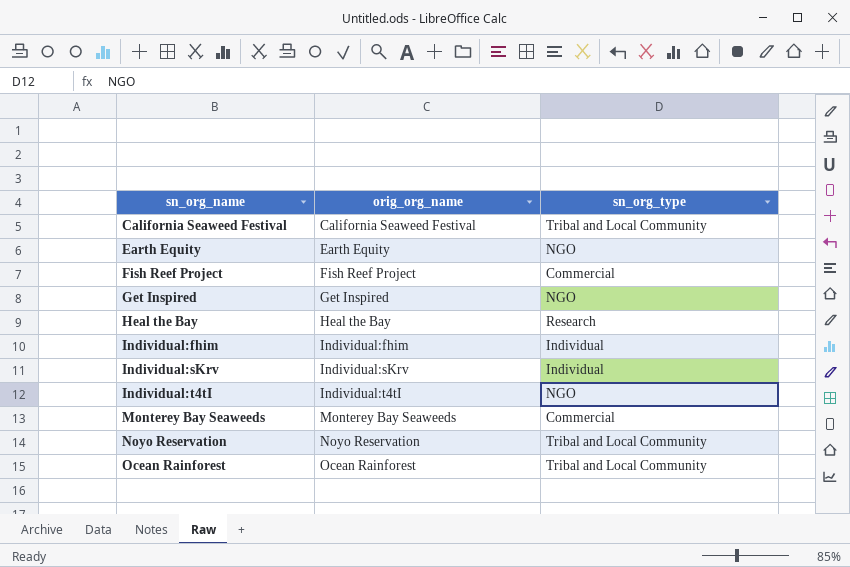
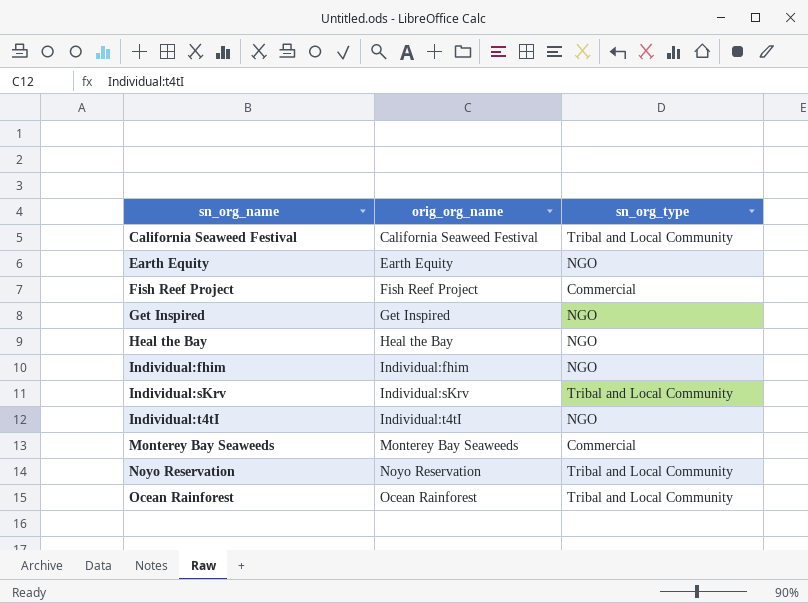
Heal the Bay | sn_org_type: Research -> NGO
Individual:fhim | sn_org_type: Individual -> NGO
Individual:sKrv | sn_org_type: Individual -> Tribal and Local Community

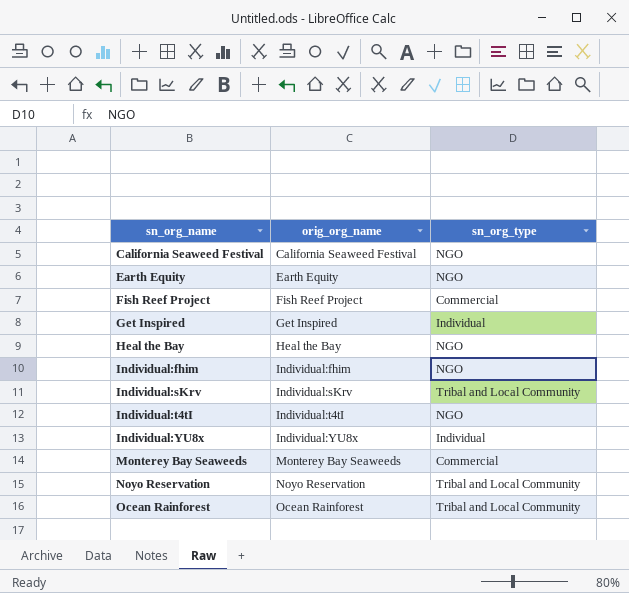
California Seaweed Festival | sn_org_type: Tribal and Local Community -> NGO
Get Inspired | sn_org_type: NGO -> Individual
row Individual:YU8x: none -> Individual:YU8x | Individual

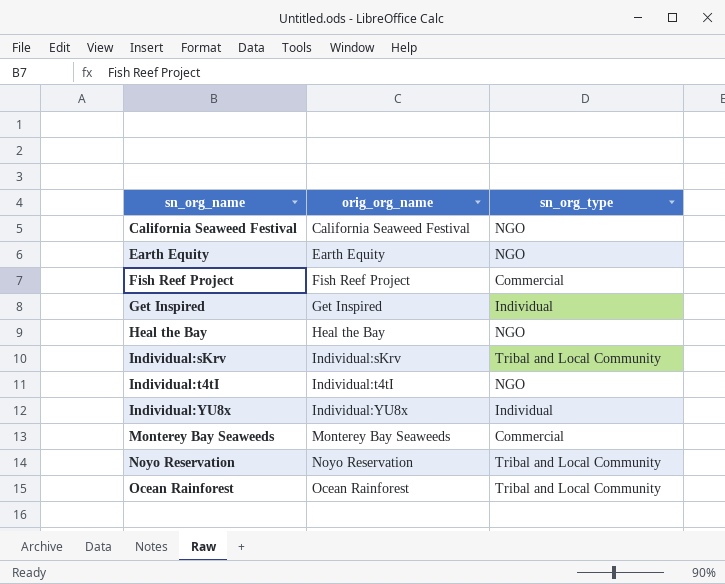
row Individual:fhim: Individual:fhim | NGO -> none

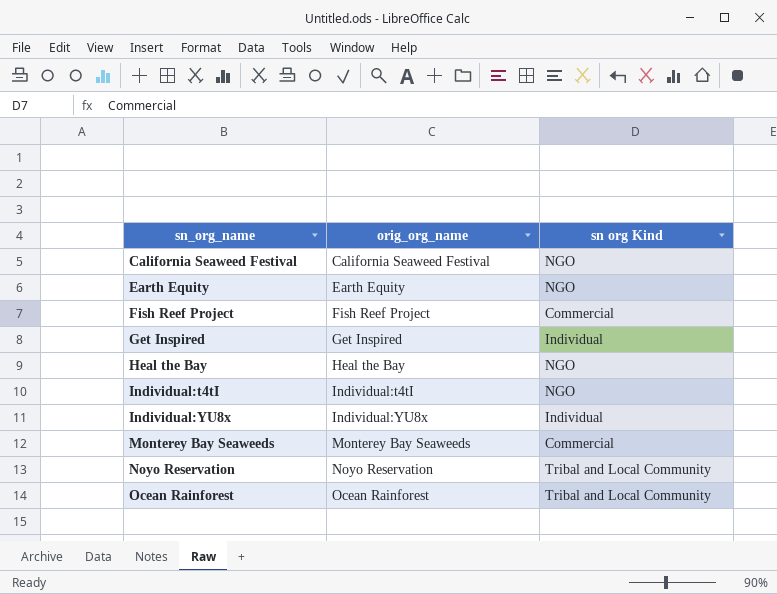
column name: sn_org_type -> sn org Kind
row Individual:sKrv: Individual:sKrv | Tribal and Local Community -> none

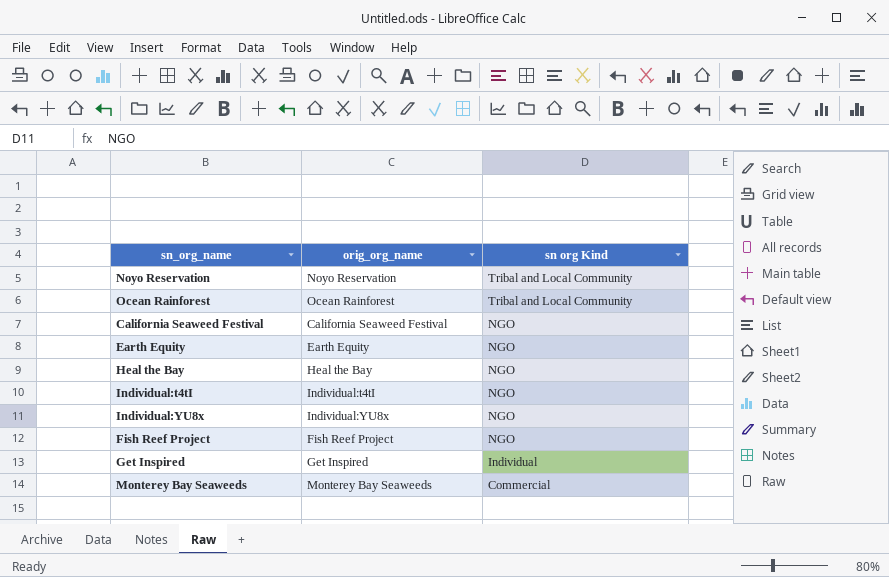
row order: sn_org_name ascending -> sn org Kind descending
Individual:YU8x | sn org Kind: Individual -> NGO
Fish Reef Project | sn org Kind: Commercial -> NGO

